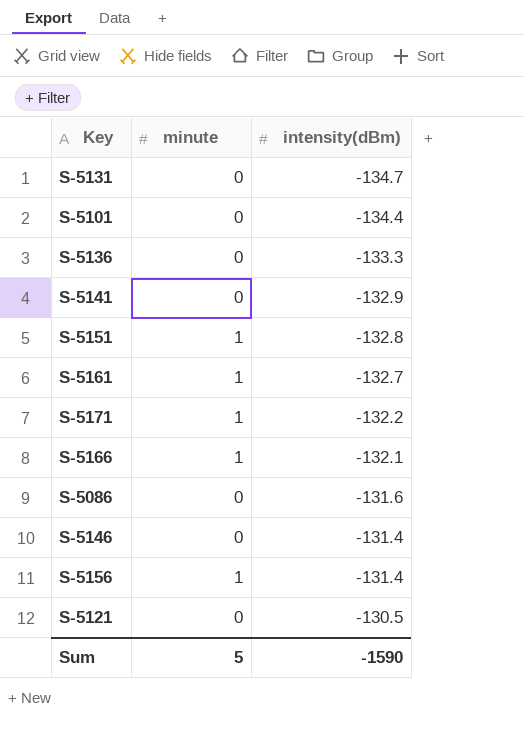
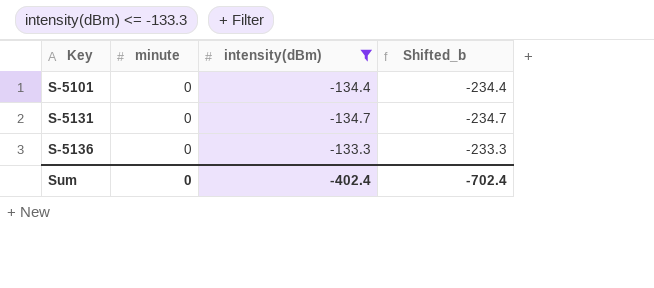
filter: none -> intensity(dBm) <= -133.3
row order: intensity(dBm) ascending -> Key ascending
column Shifted_b | formula: none -> [intensity(dBm)] - 100
Sum | minute: 5 -> 0
Sum | intensity(dBm): -1590 -> -402.4

